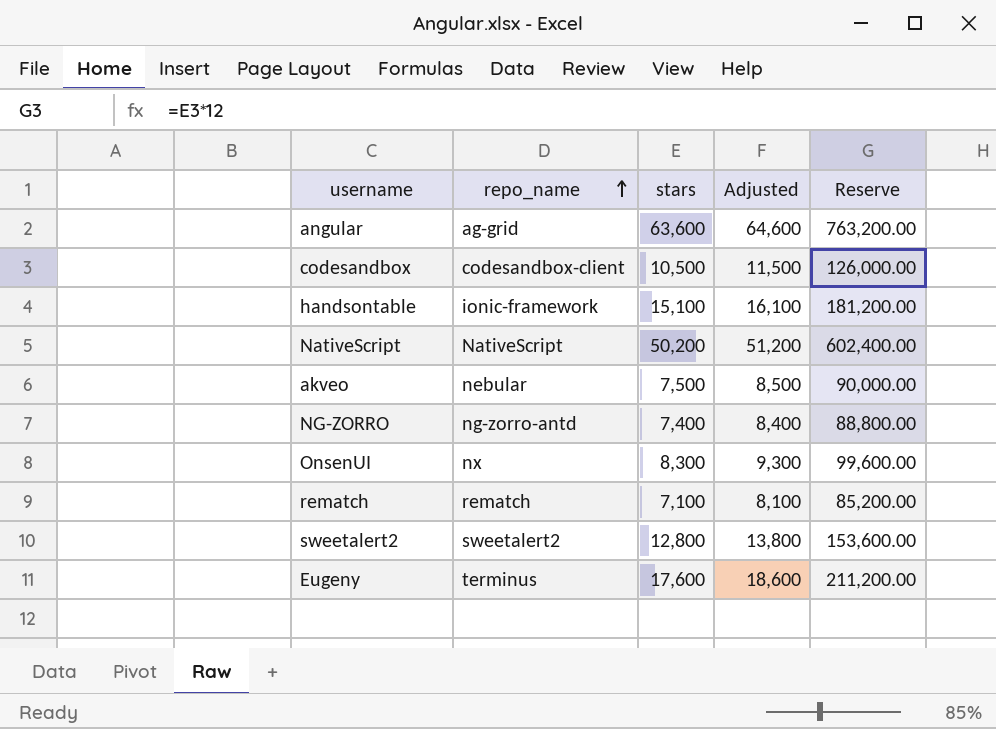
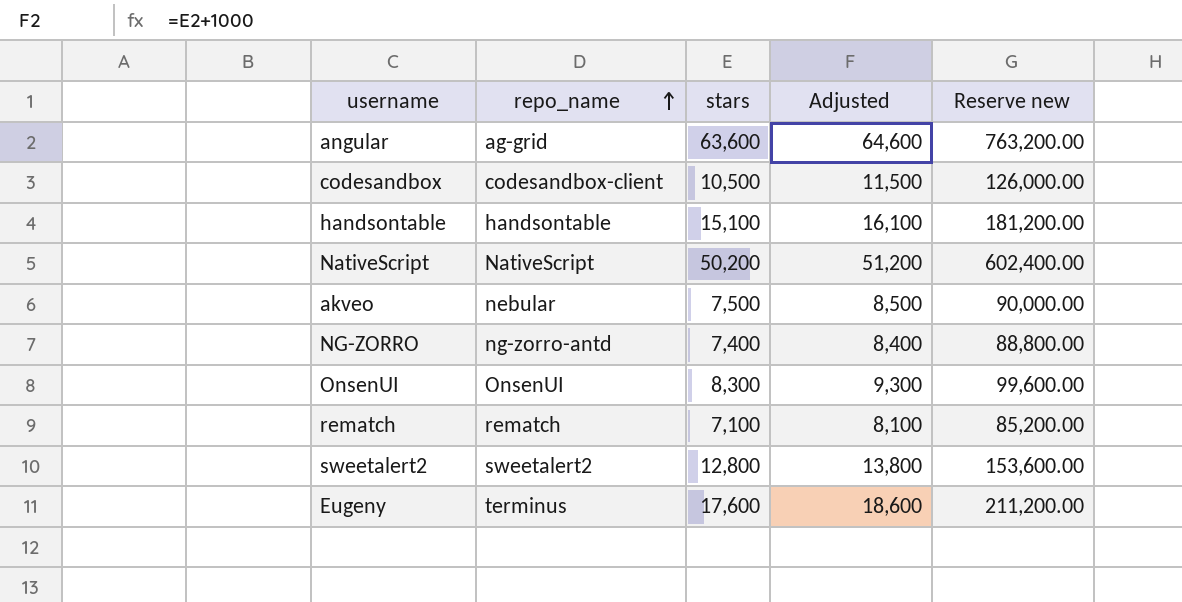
column name: Reserve -> Reserve new
handsontable | repo_name: ionic-framework -> handsontable
OnsenUI | repo_name: nx -> OnsenUI

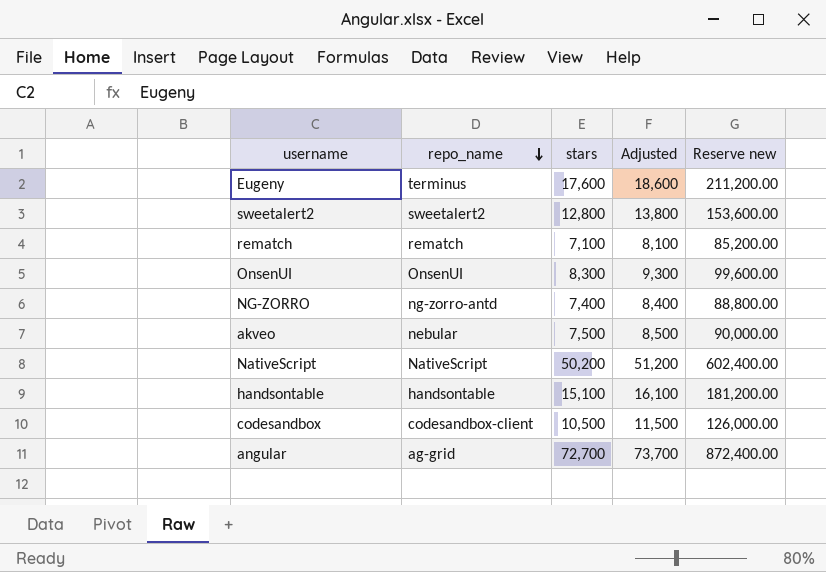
row order: repo_name ascending -> repo_name descending
angular | stars: 63,600 -> 72,700
angular | Adjusted: 64,600 -> 73,700
angular | Reserve new: 763,200.00 -> 872,400.00

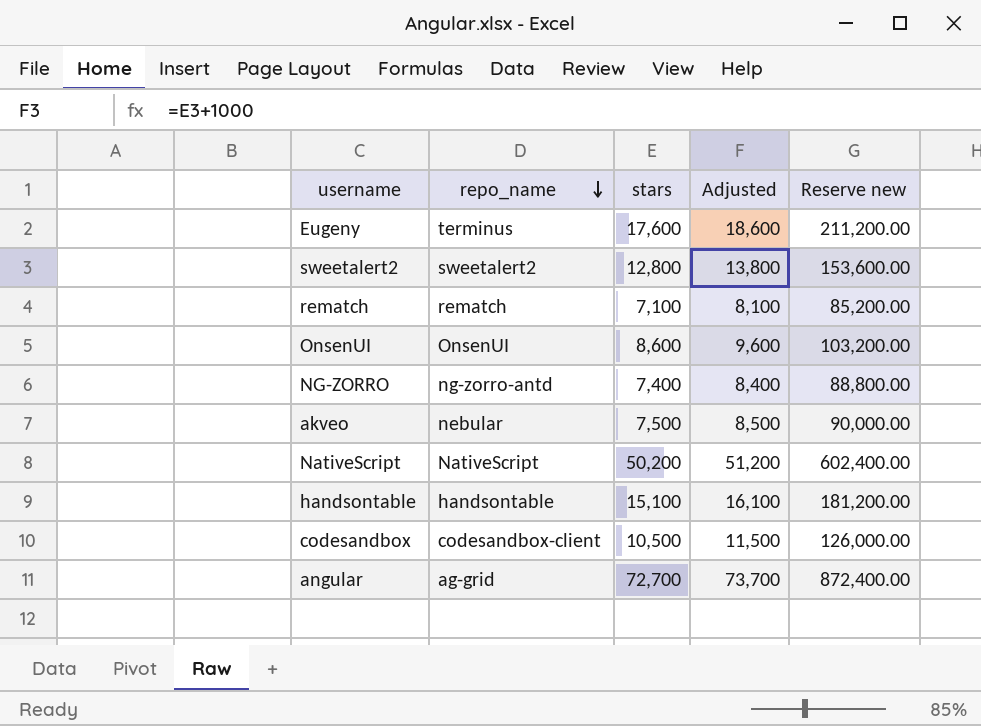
OnsenUI | stars: 8,300 -> 8,600
OnsenUI | Adjusted: 9,300 -> 9,600
OnsenUI | Reserve new: 99,600.00 -> 103,200.00

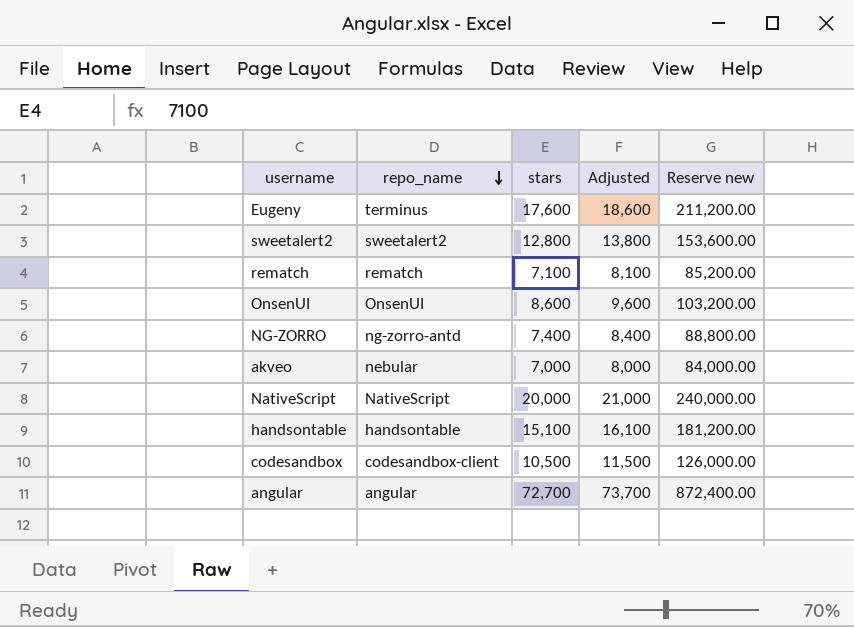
akveo | stars: 7,500 -> 7,000
akveo | Adjusted: 8,500 -> 8,000
akveo | Reserve new: 90,000.00 -> 84,000.00
NativeScript | stars: 50,200 -> 20,000
NativeScript | Adjusted: 51,200 -> 21,000
NativeScript | Reserve new: 602,400.00 -> 240,000.00
angular | repo_name: ag-grid -> angular

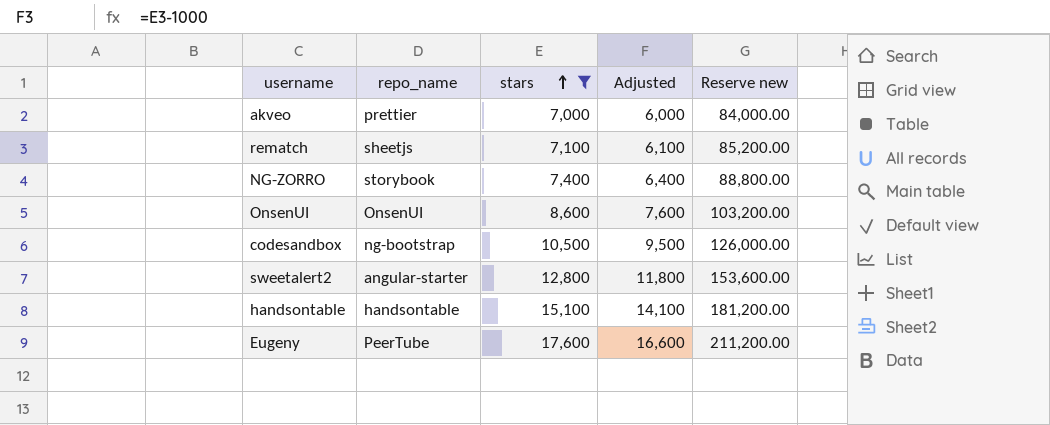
filter: none -> stars <= 17,600
row order: repo_name descending -> stars ascending
column Adjusted | formula: [stars] + 1000 -> [stars] - 1000
akveo | repo_name: nebular -> prettier
rematch | repo_name: rematch -> sheetjs
NG-ZORRO | repo_name: ng-zorro-antd -> storybook
codesandbox | repo_name: codesandbox-client -> ng-bootstrap
sweetalert2 | repo_name: sweetalert2 -> angular-starter
Eugeny | repo_name: terminus -> PeerTube

